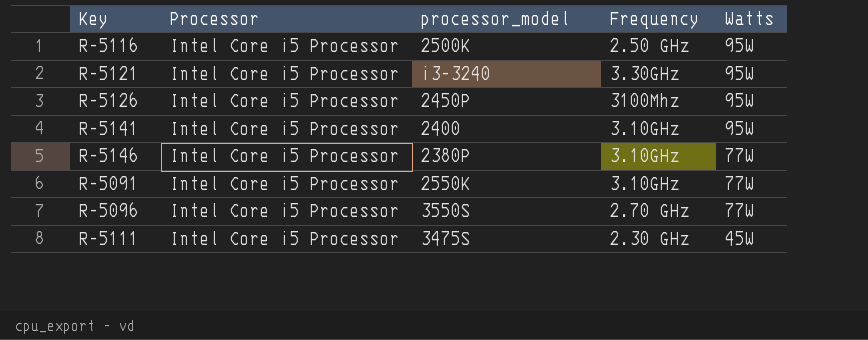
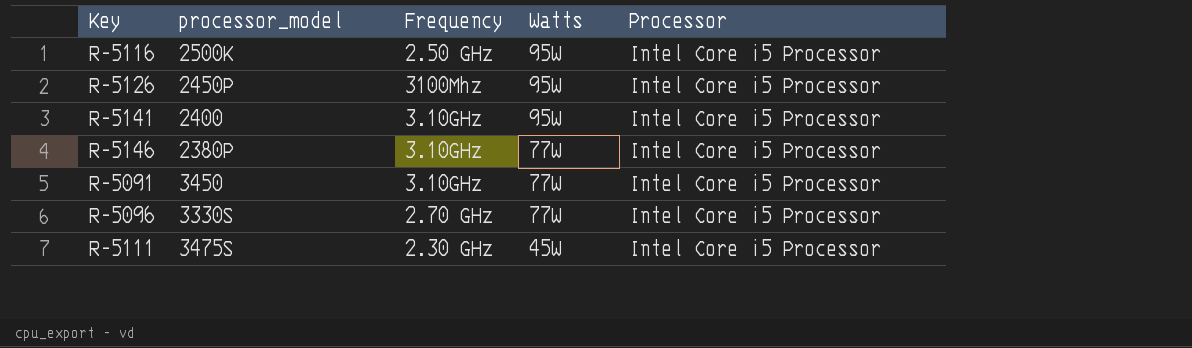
column Processor | position: 2 -> 5
row R-5121: Intel Core i5 Processor | i3-3240 | 3.30GHz | 95W -> none
R-5091 | processor_model: 2550K -> 3450
R-5096 | processor_model: 3550S -> 3330S

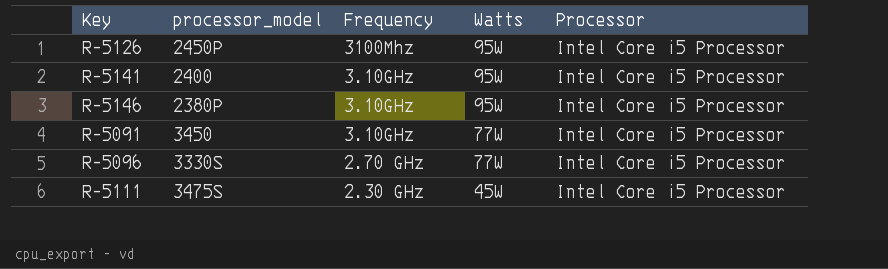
row R-5116: 2500K | 2.50 GHz | 95W | Intel Core i5 Processor -> none
R-5146 | Watts: 77W -> 95W

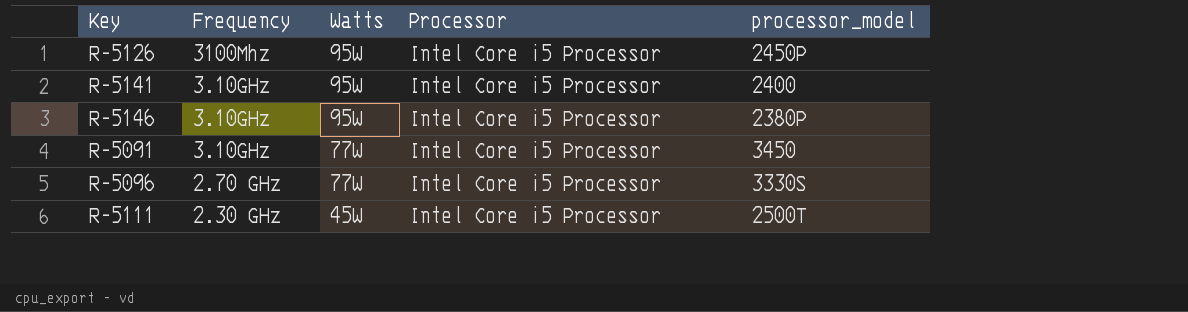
column processor_model | position: 2 -> 5
R-5111 | processor_model: 3475S -> 2500T

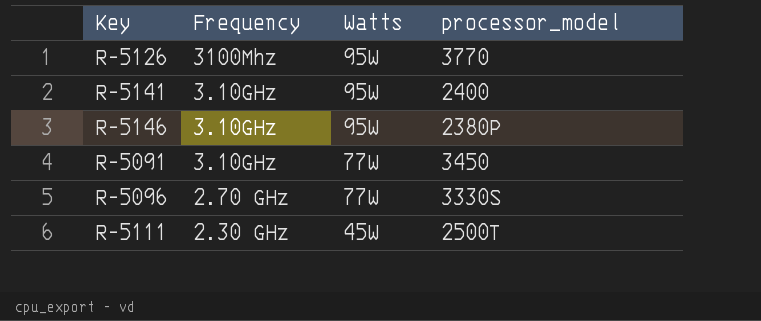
column Processor | position: 4 -> none
R-5126 | processor_model: 2450P -> 3770

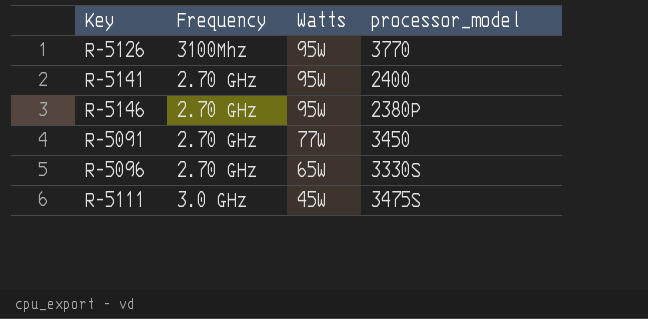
R-5141 | Frequency: 3.10GHz -> 2.70 GHz
R-5146 | Frequency: 3.10GHz -> 2.70 GHz
R-5091 | Frequency: 3.10GHz -> 2.70 GHz
R-5096 | Watts: 77W -> 65W
R-5111 | Frequency: 2.30 GHz -> 3.0 GHz
R-5111 | processor_model: 2500T -> 3475S

